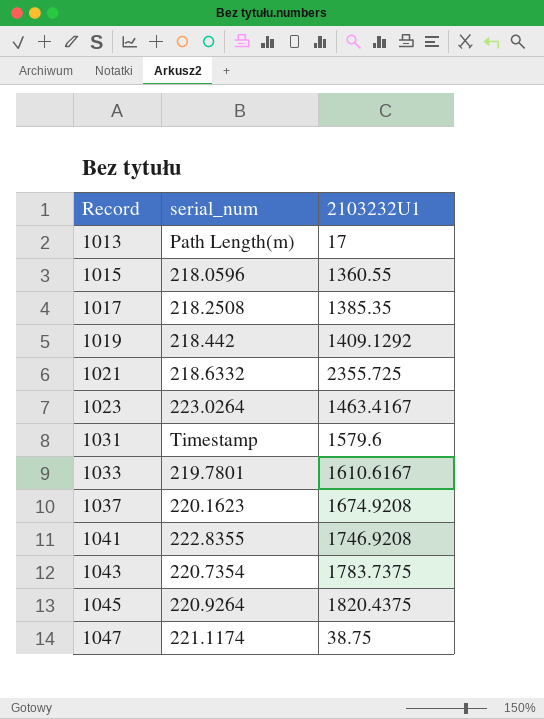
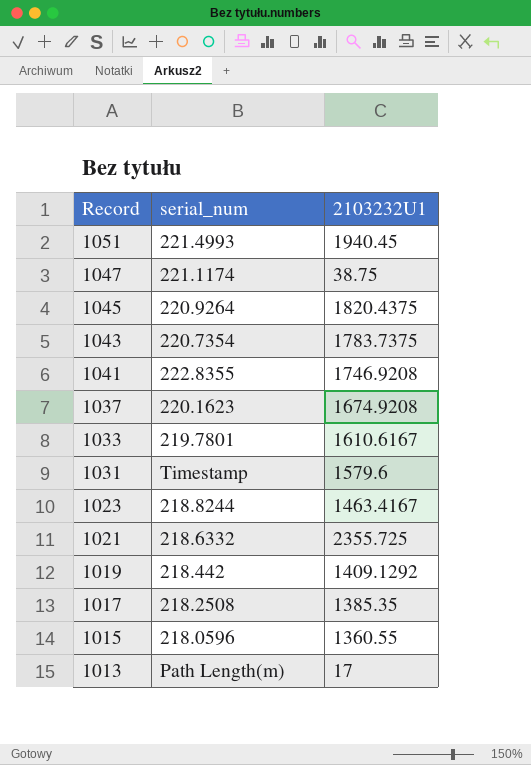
row order: Record ascending -> Record descending
row 1051: none -> 221.4993 | 1940.45
1023 | serial_num: 223.0264 -> 218.8244

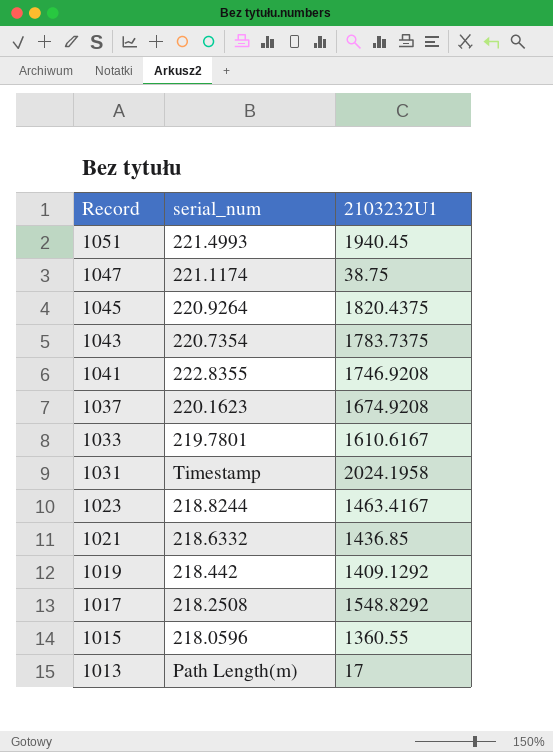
1031 | 2103232U1: 1579.6 -> 2024.1958
1021 | 2103232U1: 2355.725 -> 1436.85
1017 | 2103232U1: 1385.35 -> 1548.8292

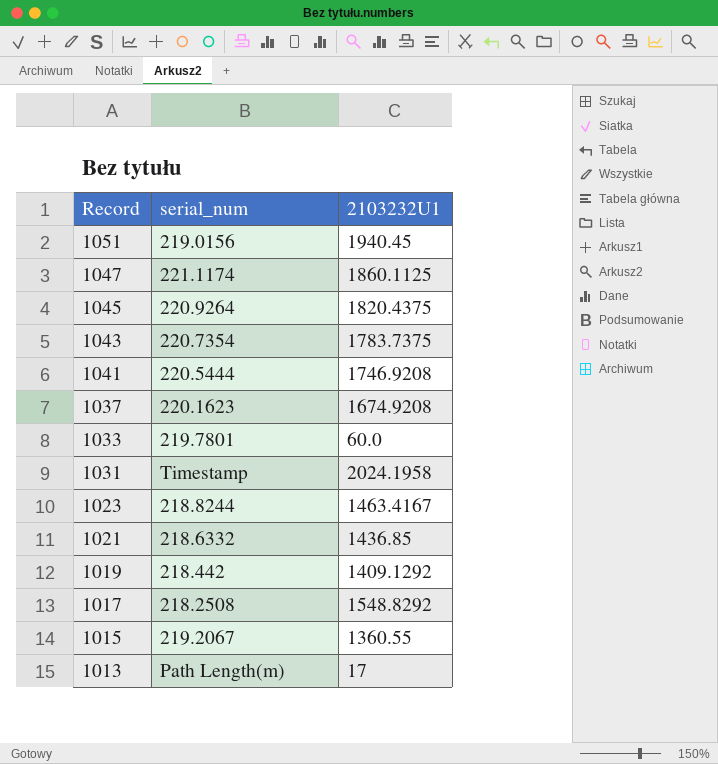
1051 | serial_num: 221.4993 -> 219.0156
1047 | 2103232U1: 38.75 -> 1860.1125
1041 | serial_num: 222.8355 -> 220.5444
1033 | 2103232U1: 1610.6167 -> 60.0
1015 | serial_num: 218.0596 -> 219.2067

